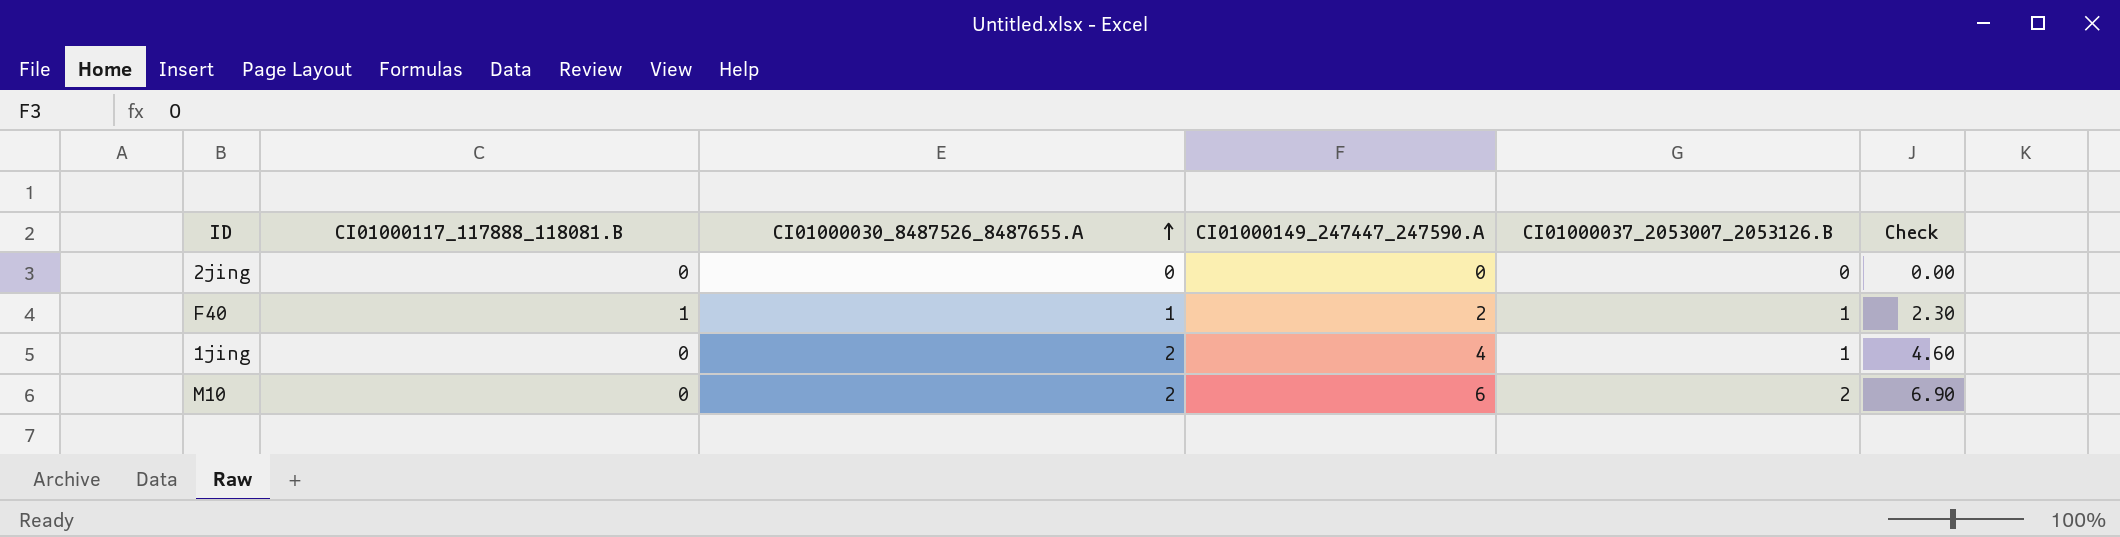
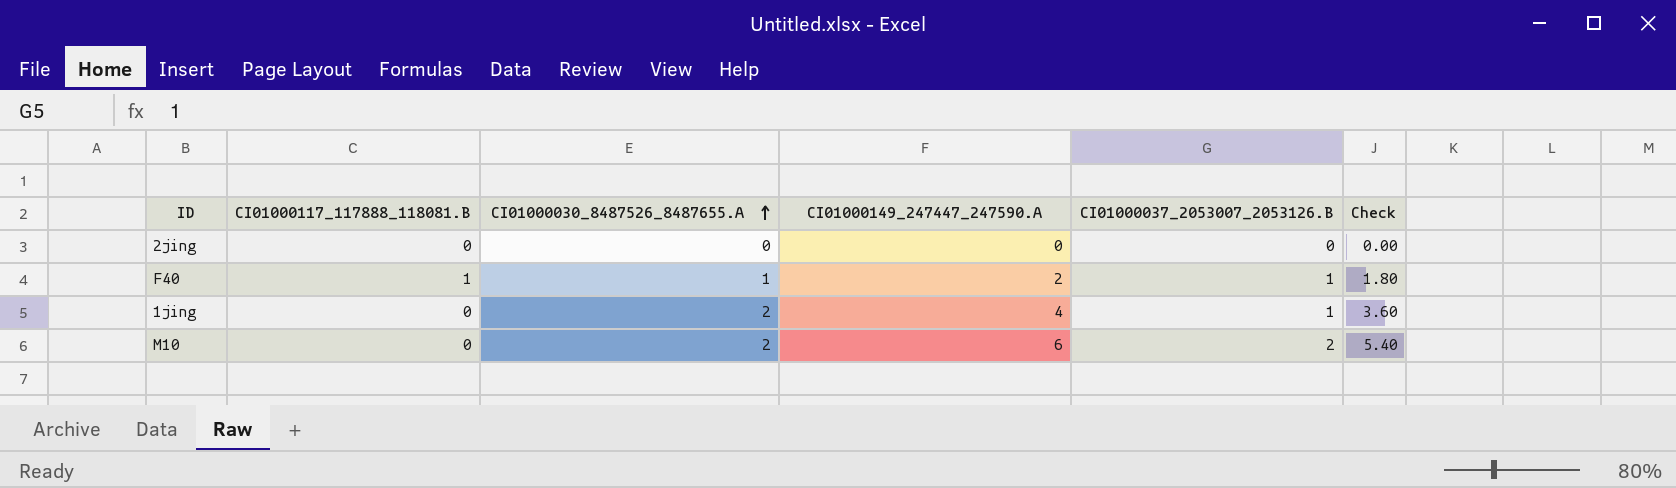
column Check | formula: [CI01000149_247447_247590.A] * 1.15 -> [CI01000149_247447_247590.A] * 0.9

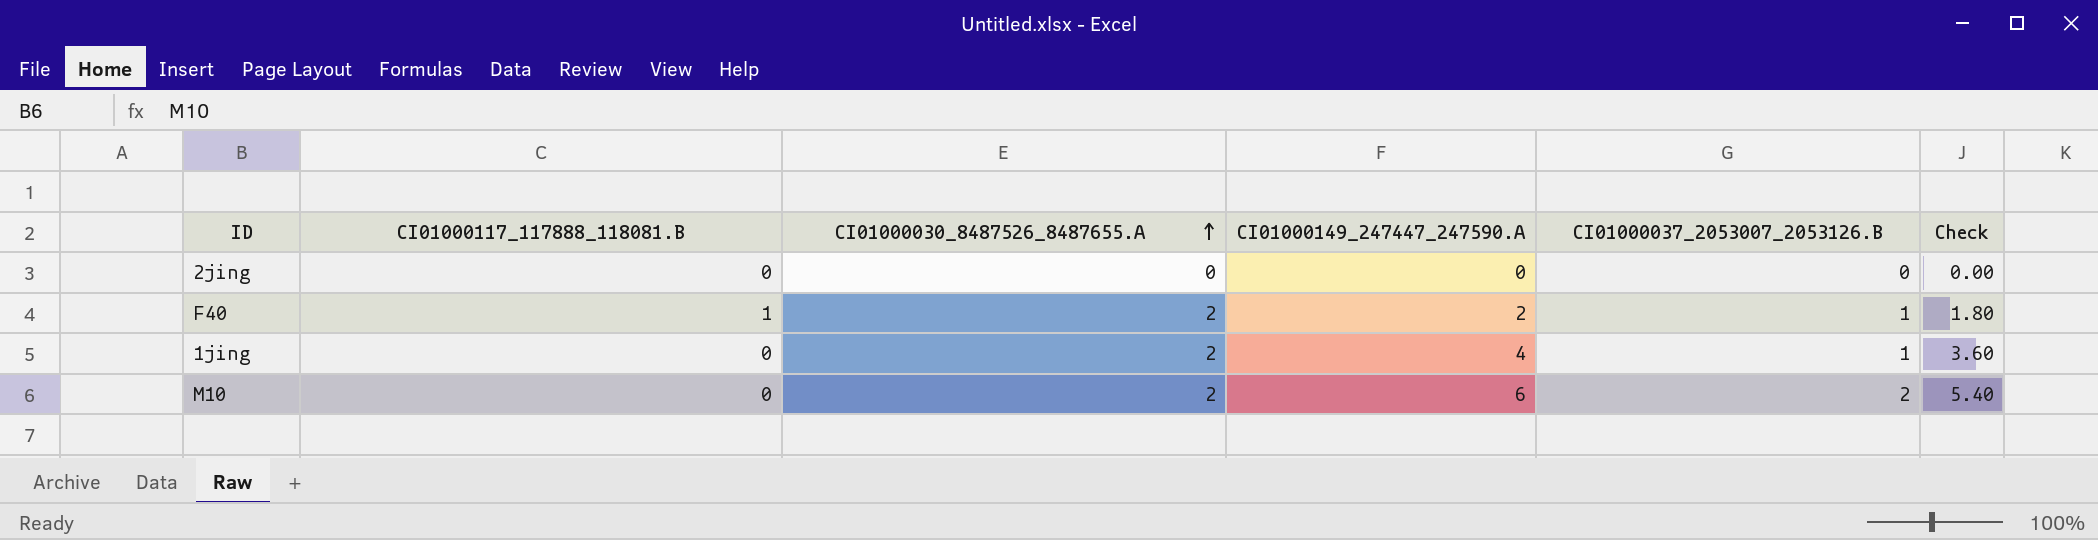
F40 | CI01000030_8487526_8487655.A: 1 -> 2

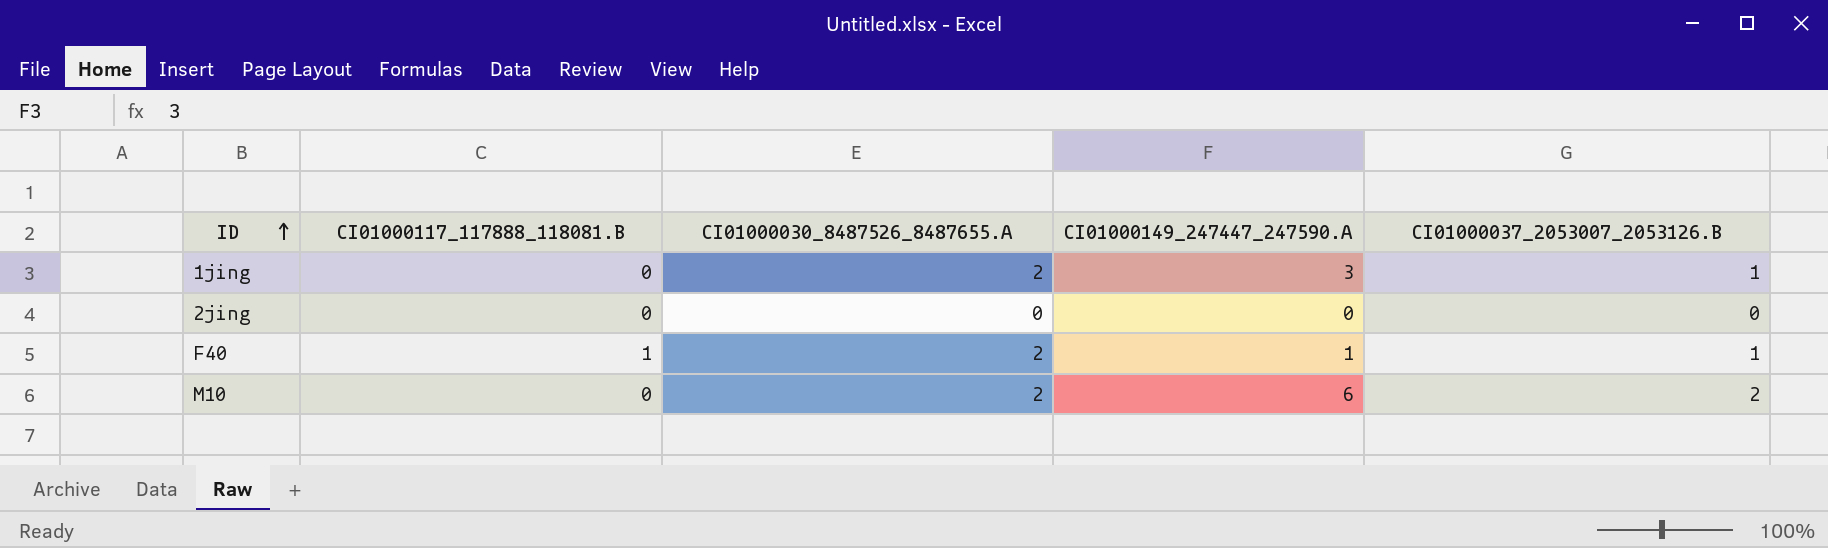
row order: CI01000030_8487526_8487655.A ascending -> ID ascending
column Check | formula: [CI01000149_247447_247590.A] * 0.9 -> none
1jing | CI01000149_247447_247590.A: 4 -> 3
F40 | CI01000149_247447_247590.A: 2 -> 1

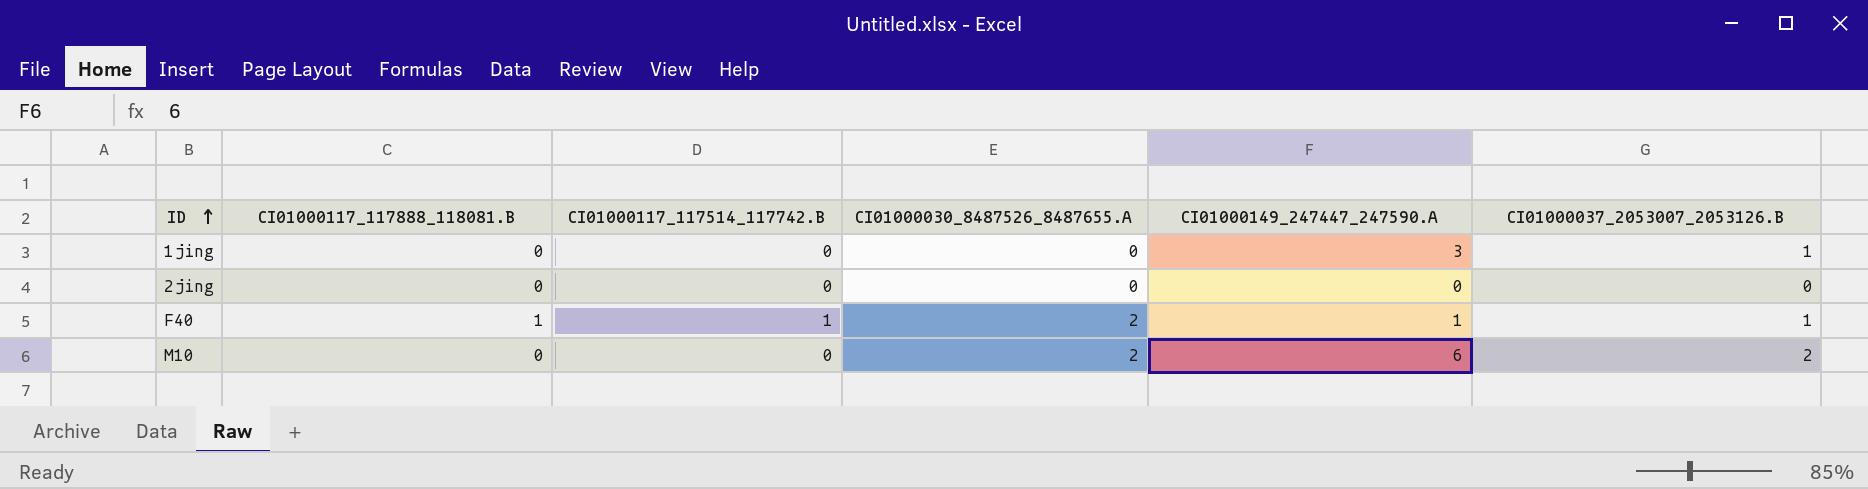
column CI01000117_117514_117742.B | position: none -> 3
1jing | CI01000030_8487526_8487655.A: 2 -> 0

